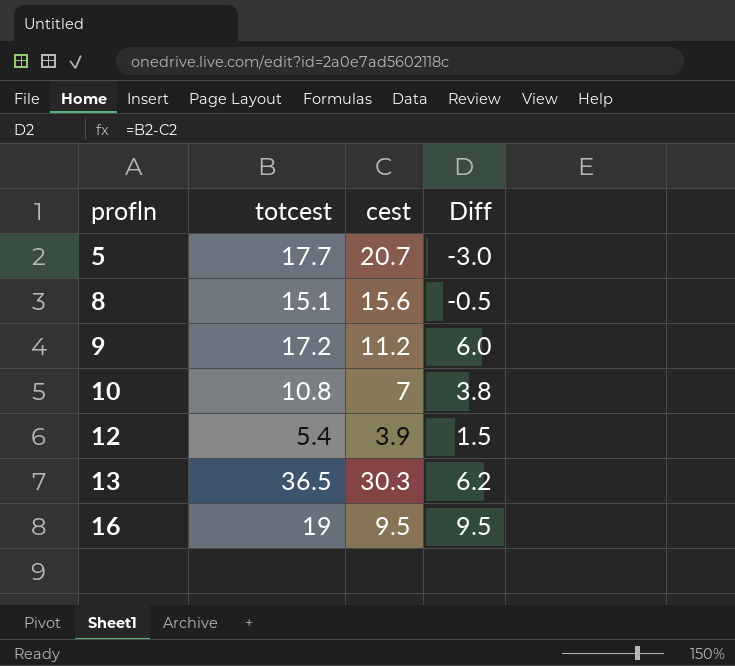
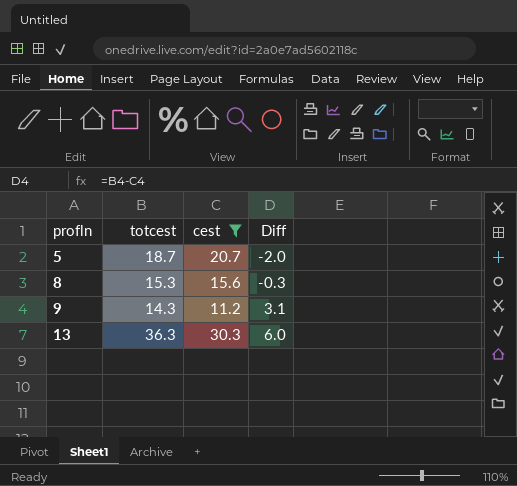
filter: none -> cest >= 11.2
5 | totcest: 17.7 -> 18.7
5 | Diff: -3.0 -> -2.0
8 | totcest: 15.1 -> 15.3
8 | Diff: -0.5 -> -0.3
9 | totcest: 17.2 -> 14.3
9 | Diff: 6.0 -> 3.1
13 | totcest: 36.5 -> 36.3
13 | Diff: 6.2 -> 6.0

